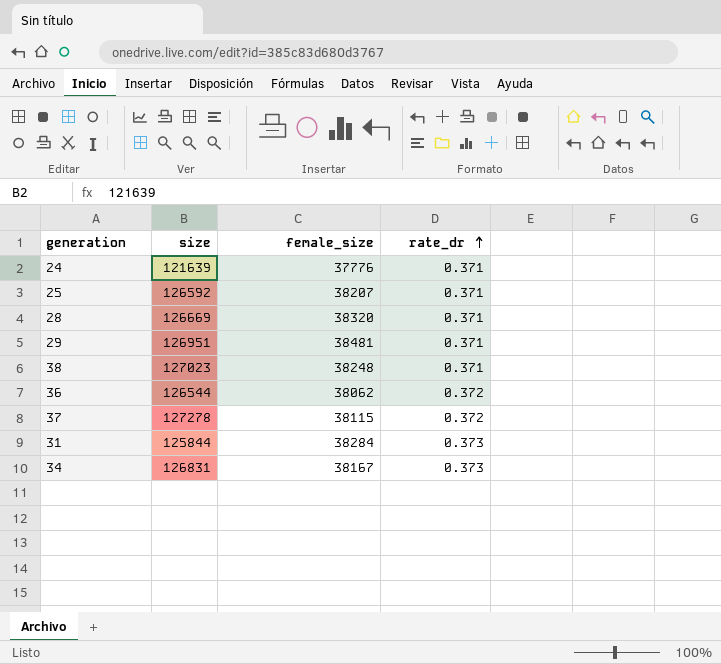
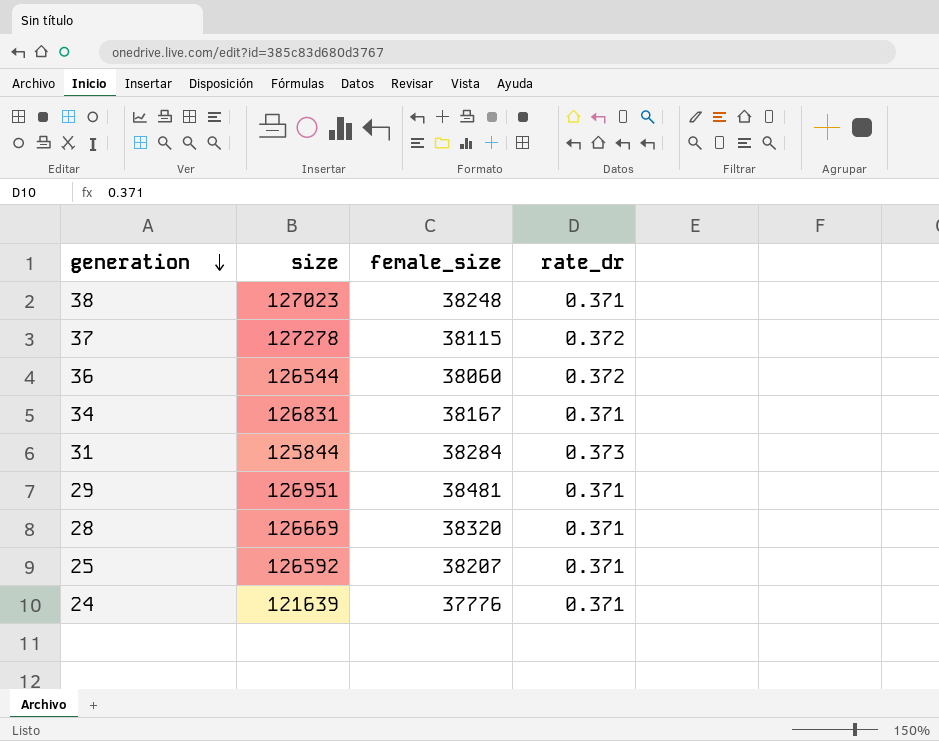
row order: rate_dr ascending -> generation descending
36 | female_size: 38062 -> 38060
34 | rate_dr: 0.373 -> 0.371

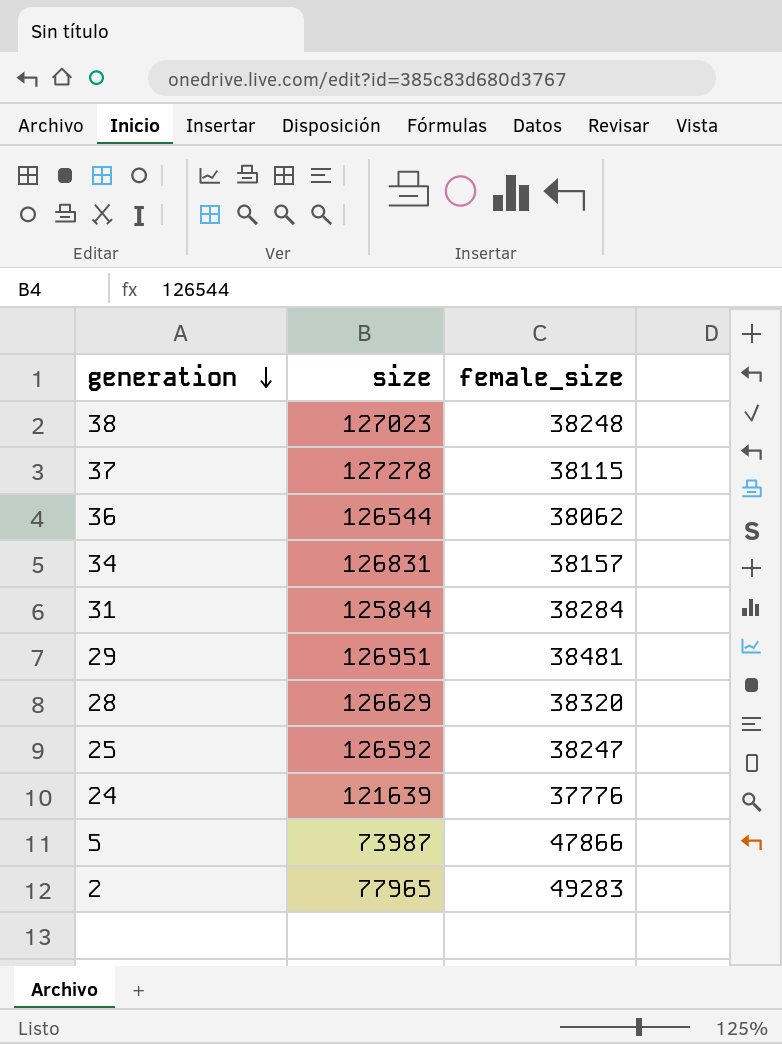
column rate_dr | position: 4 -> none
36 | female_size: 38060 -> 38062
34 | female_size: 38167 -> 38157
28 | size: 126669 -> 126629
25 | female_size: 38207 -> 38247
row 5: none -> 73987 | 47866
row 2: none -> 77965 | 49283

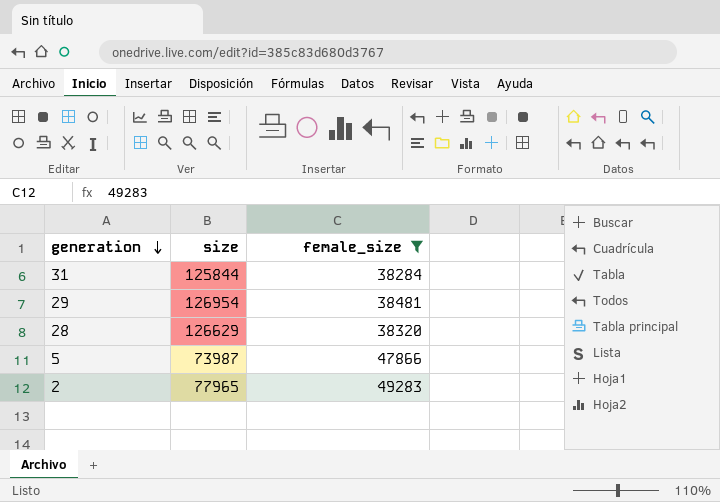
filter: none -> female_size >= 38284
29 | size: 126951 -> 126954

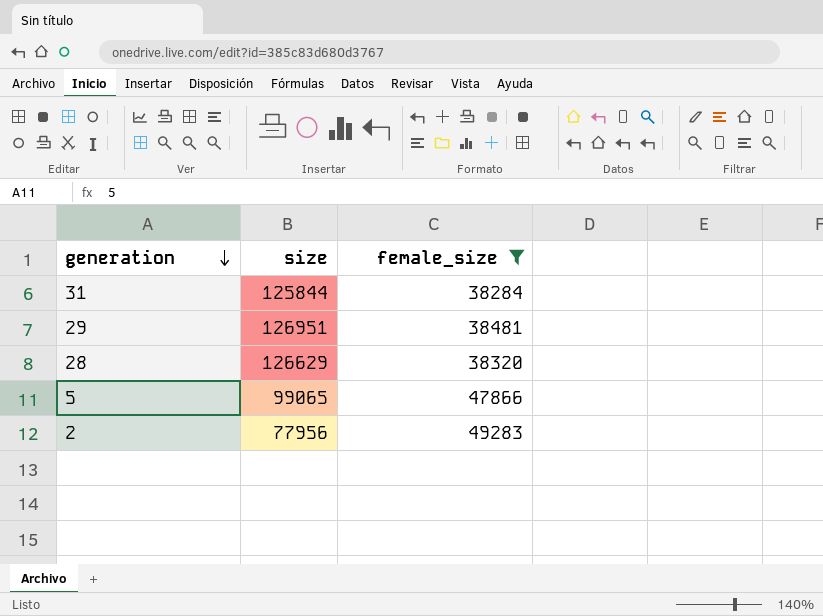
29 | size: 126954 -> 126951
5 | size: 73987 -> 99065
2 | size: 77965 -> 77956

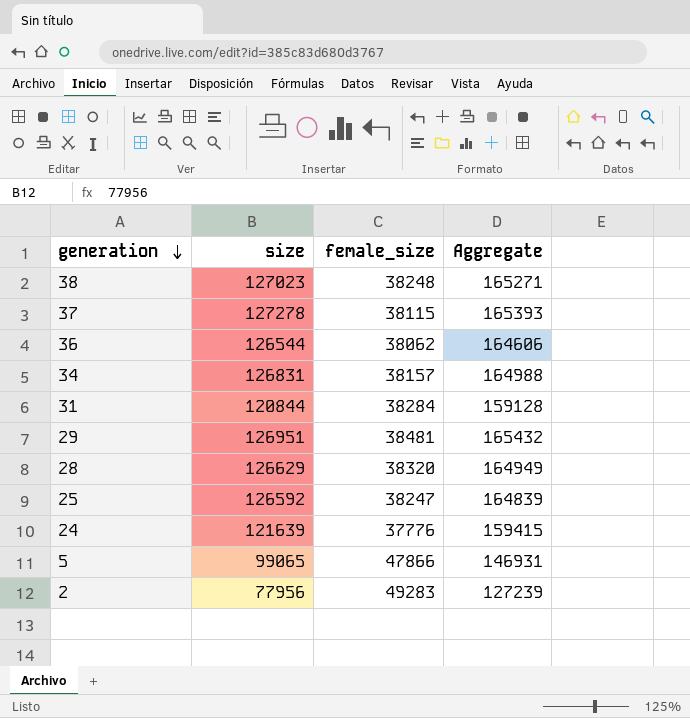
filter: female_size >= 38284 -> none
column Aggregate | formula: none -> [size] + [female_size]
31 | size: 125844 -> 120844

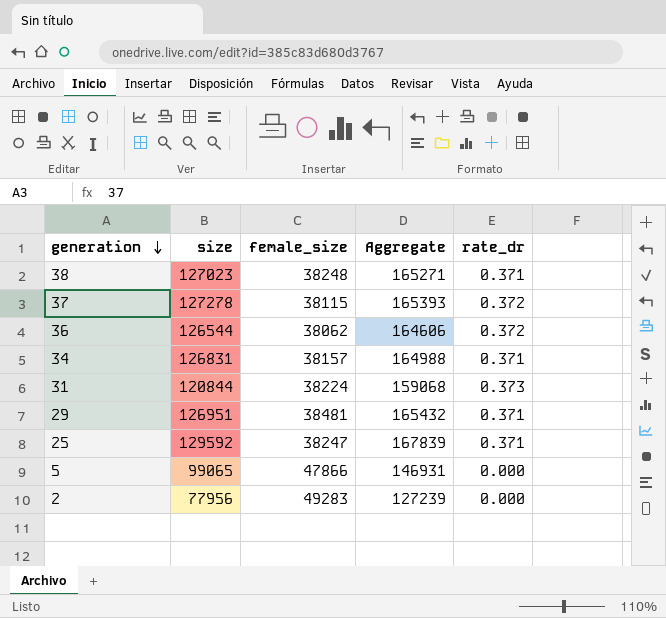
column rate_dr | position: none -> 5
row 28: 126629 | 38320 | 164949 -> none
row 24: 121639 | 37776 | 159415 -> none
31 | female_size: 38284 -> 38224
31 | Aggregate: 159128 -> 159068
25 | size: 126592 -> 129592
25 | Aggregate: 164839 -> 167839

